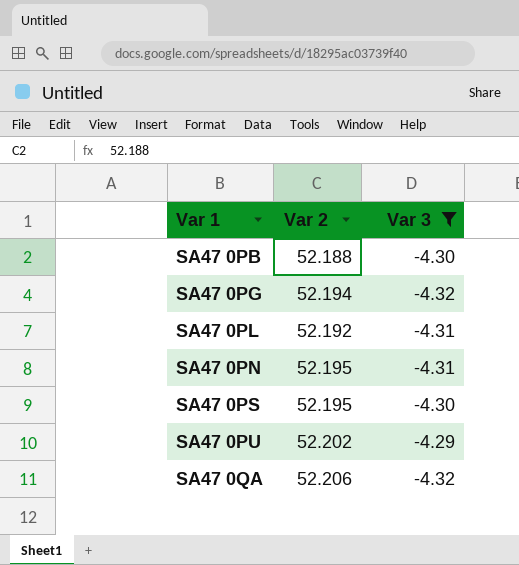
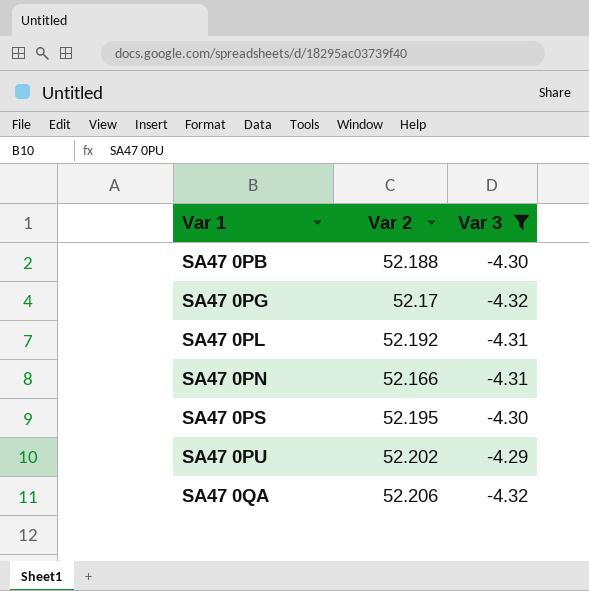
SA47 0PG | Var 2: 52.194 -> 52.17
SA47 0PN | Var 2: 52.195 -> 52.166

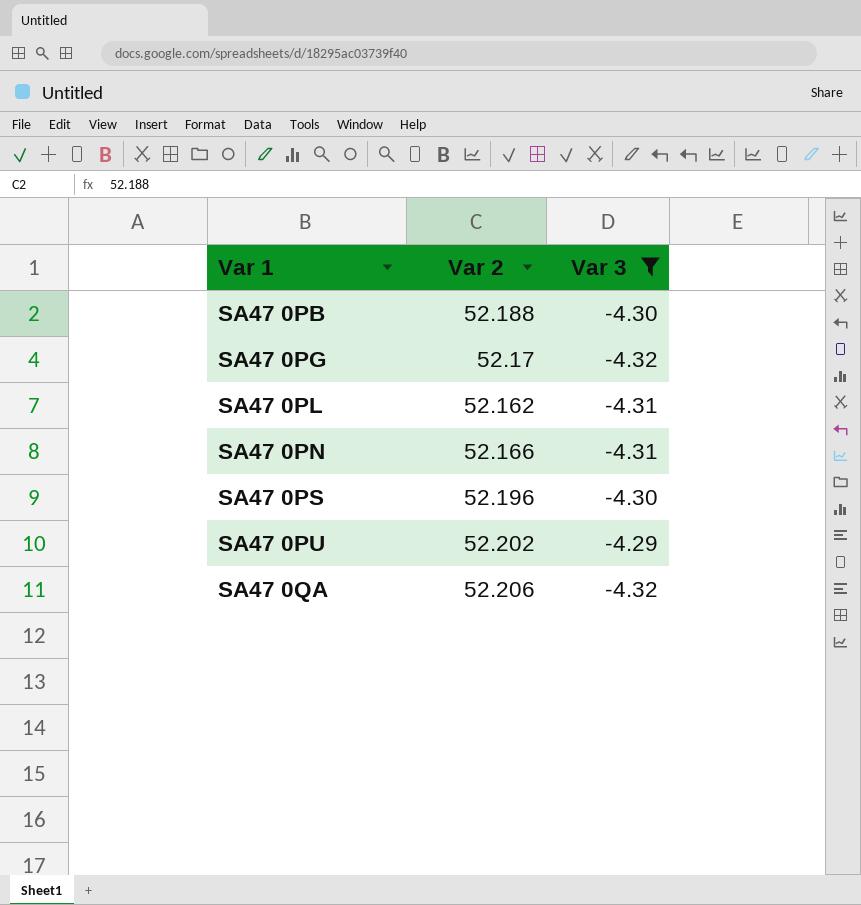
SA47 0PL | Var 2: 52.192 -> 52.162
SA47 0PS | Var 2: 52.195 -> 52.196

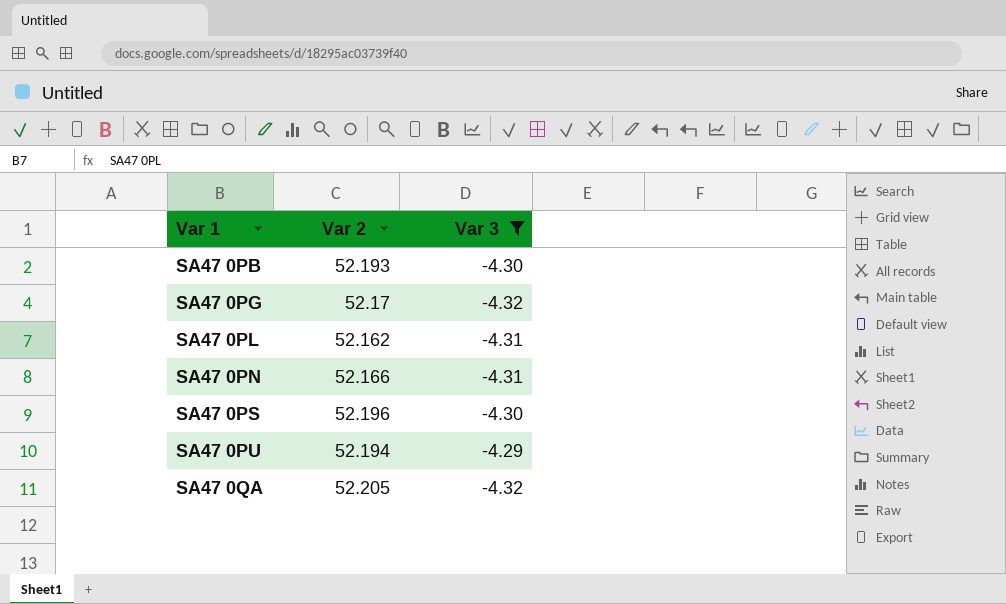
SA47 0PB | Var 2: 52.188 -> 52.193
SA47 0PU | Var 2: 52.202 -> 52.194
SA47 0QA | Var 2: 52.206 -> 52.205

